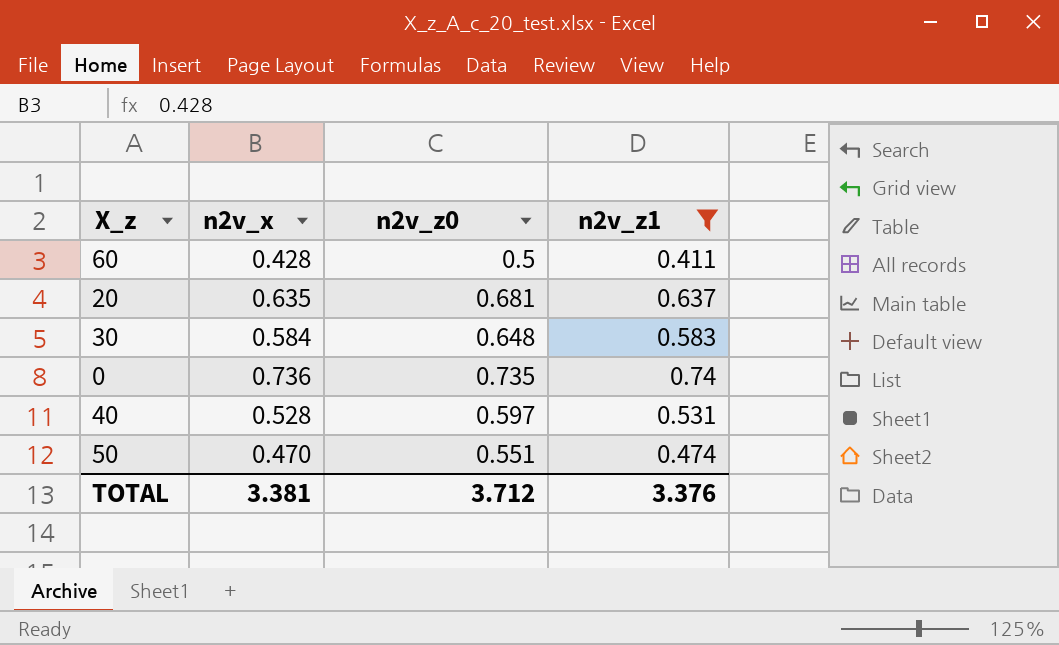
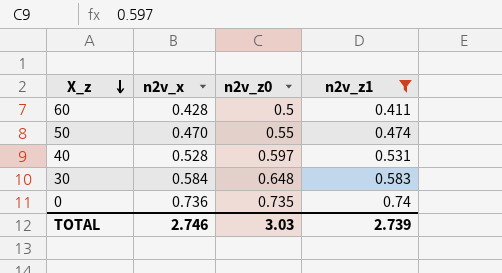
row order: none -> X_z descending
row 20: 0.635 | 0.681 | 0.637 -> none
50 | n2v_z0: 0.551 -> 0.55
TOTAL | n2v_x: 3.381 -> 2.746
TOTAL | n2v_z0: 3.712 -> 3.03
TOTAL | n2v_z1: 3.376 -> 2.739

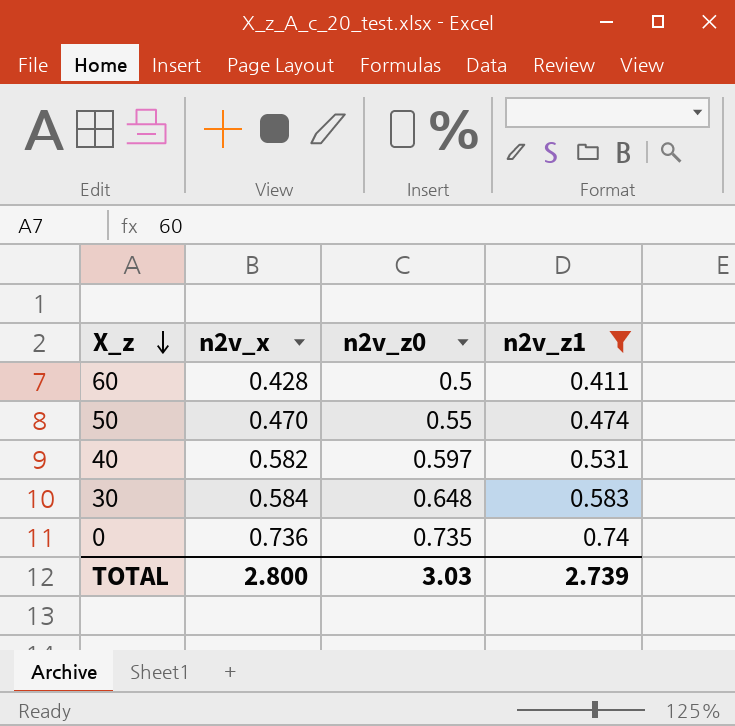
40 | n2v_x: 0.528 -> 0.582
TOTAL | n2v_x: 2.746 -> 2.800

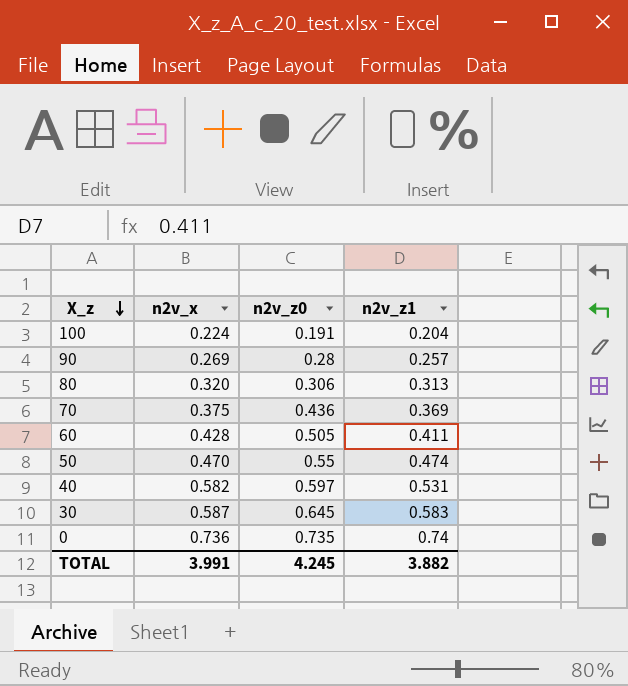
filter: n2v_z1 >= 0.411 -> none
60 | n2v_z0: 0.5 -> 0.505
30 | n2v_x: 0.584 -> 0.587
30 | n2v_z0: 0.648 -> 0.645
TOTAL | n2v_x: 2.800 -> 3.991
TOTAL | n2v_z0: 3.03 -> 4.245
TOTAL | n2v_z1: 2.739 -> 3.882

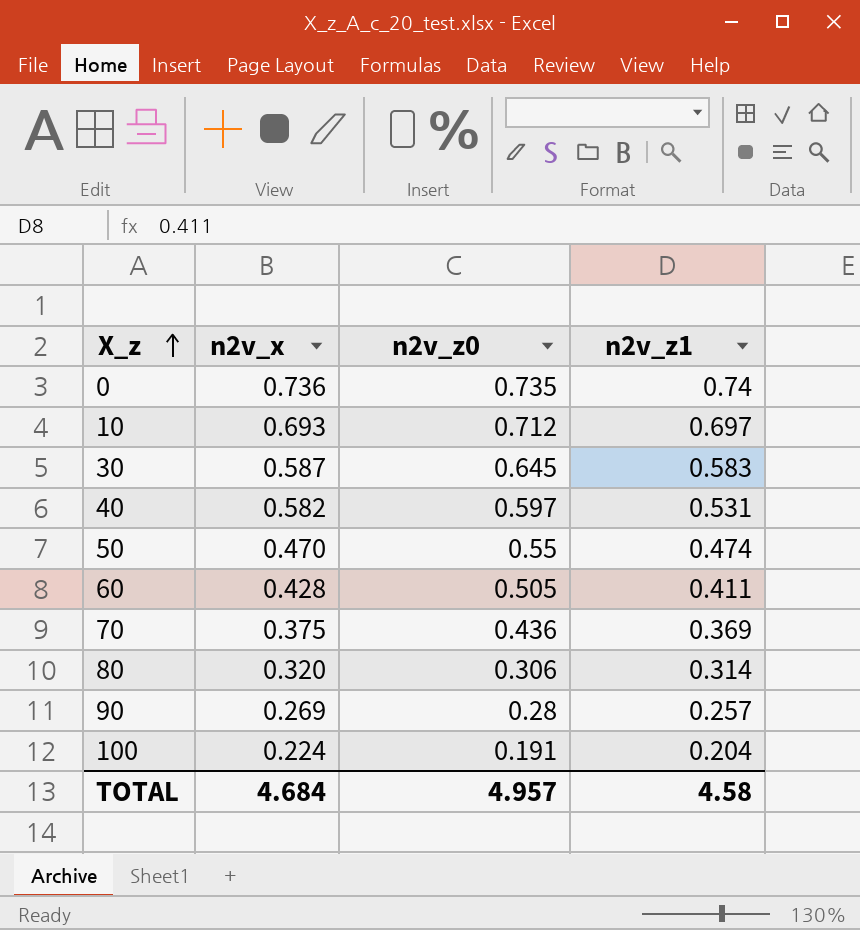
row order: X_z descending -> X_z ascending
row 10: none -> 0.693 | 0.712 | 0.697
80 | n2v_z1: 0.313 -> 0.314
TOTAL | n2v_x: 3.991 -> 4.684
TOTAL | n2v_z0: 4.245 -> 4.957
TOTAL | n2v_z1: 3.882 -> 4.58

